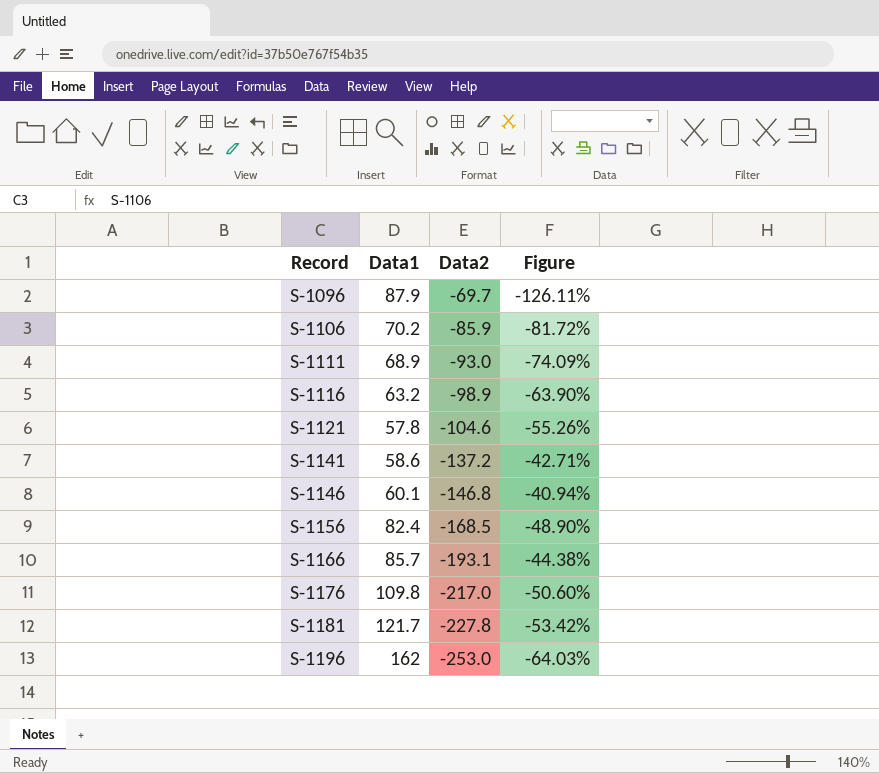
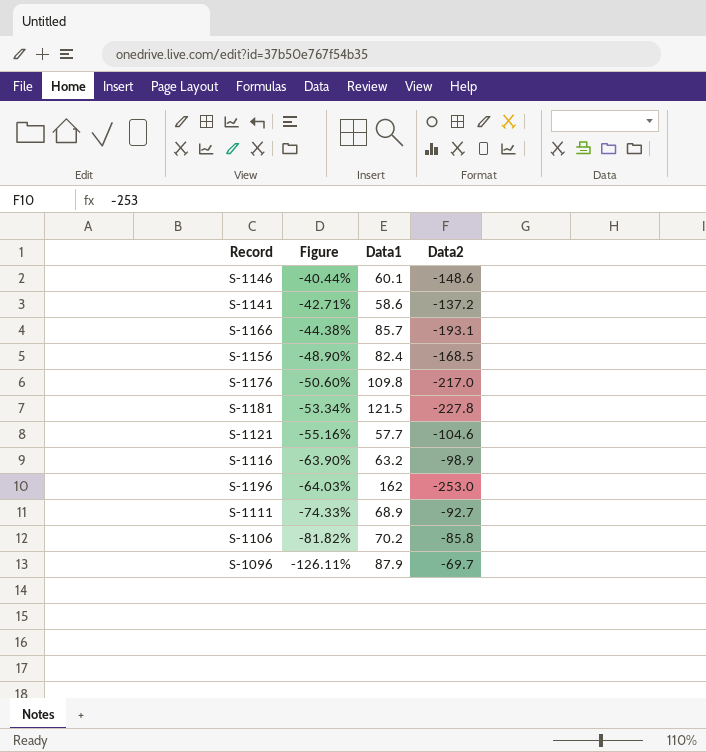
row order: Record ascending -> Figure descending
column Figure | position: 4 -> 2
S-1146 | Figure: -40.94% -> -40.44%
S-1146 | Data2: -146.8 -> -148.6
S-1181 | Figure: -53.42% -> -53.34%
S-1181 | Data1: 121.7 -> 121.5
S-1121 | Figure: -55.26% -> -55.16%
S-1121 | Data1: 57.8 -> 57.7
S-1111 | Figure: -74.09% -> -74.33%
S-1111 | Data2: -93.0 -> -92.7
S-1106 | Figure: -81.72% -> -81.82%
S-1106 | Data2: -85.9 -> -85.8

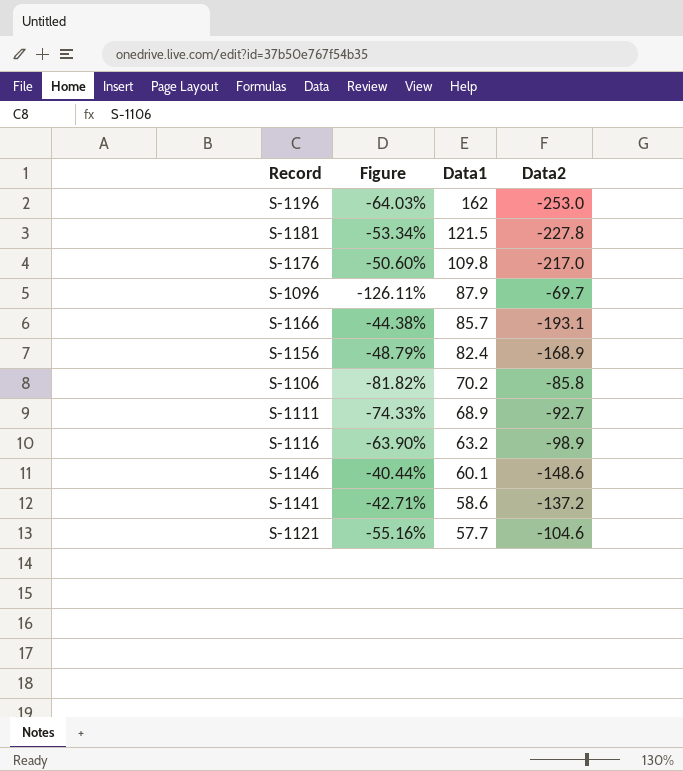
row order: Figure descending -> Data1 descending
S-1156 | Figure: -48.90% -> -48.79%
S-1156 | Data2: -168.5 -> -168.9

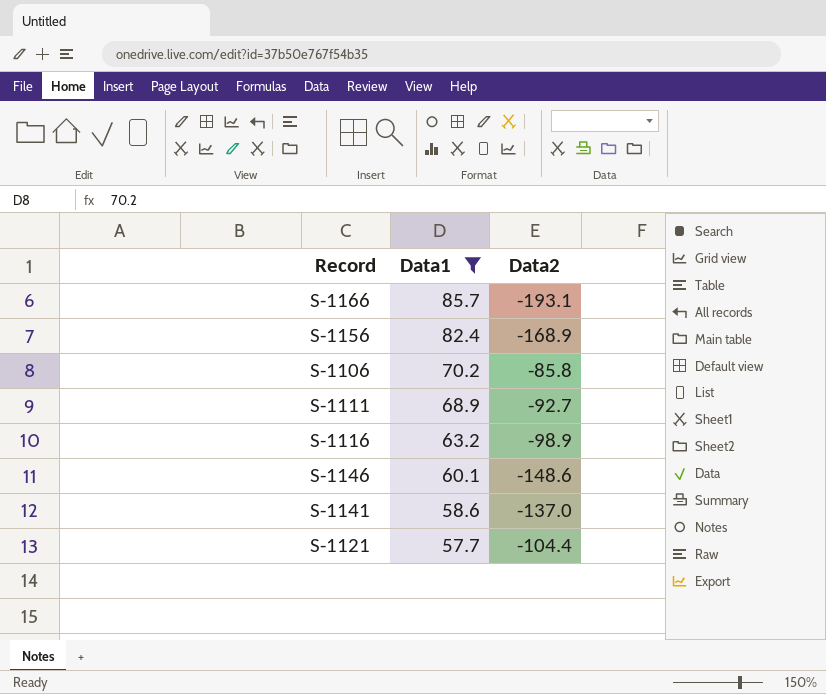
filter: none -> Data1 <= 85.7
column Figure | formula: [Data1] / [Data2] -> none
S-1141 | Data2: -137.2 -> -137.0
S-1121 | Data2: -104.6 -> -104.4

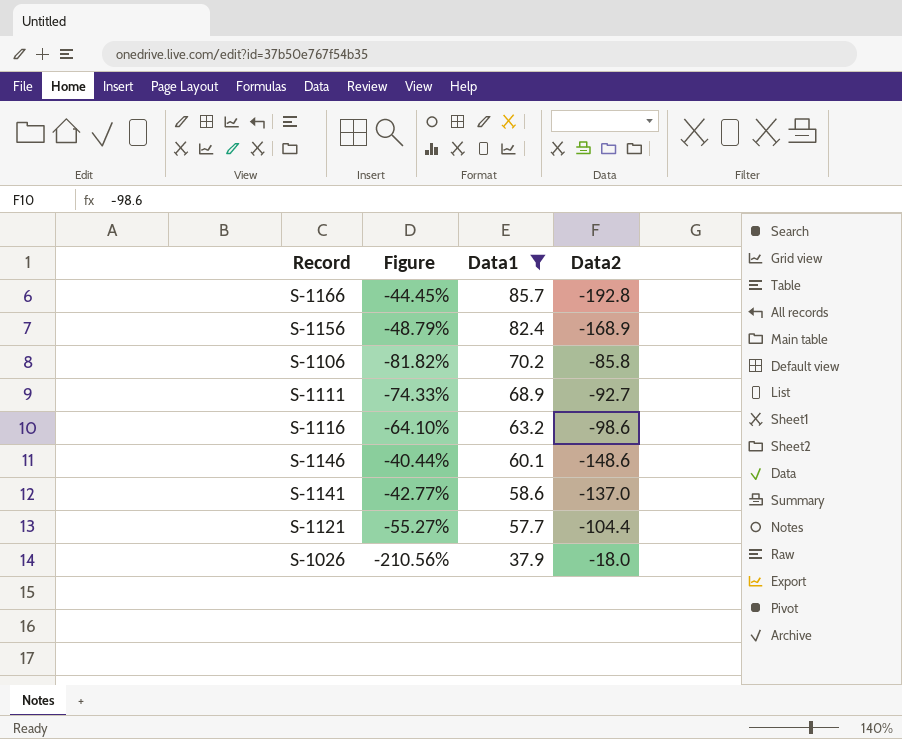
column Figure | formula: none -> [Data1] / [Data2]
S-1166 | Data2: -193.1 -> -192.8
S-1116 | Data2: -98.9 -> -98.6
row S-1026: none -> -210.56% | 37.9 | -18.0

